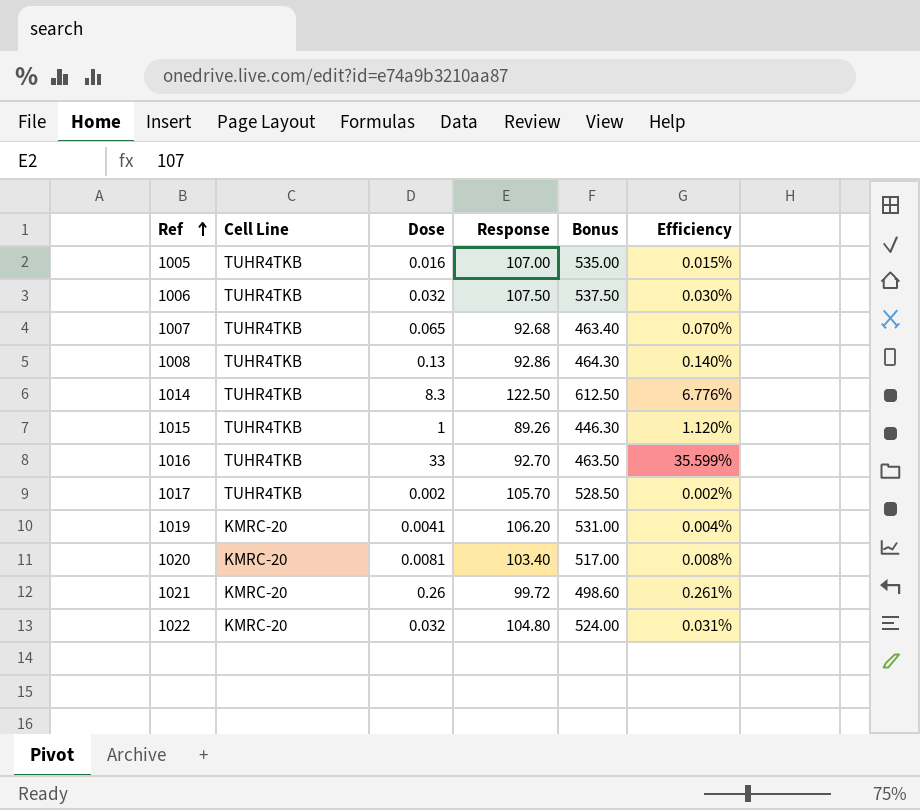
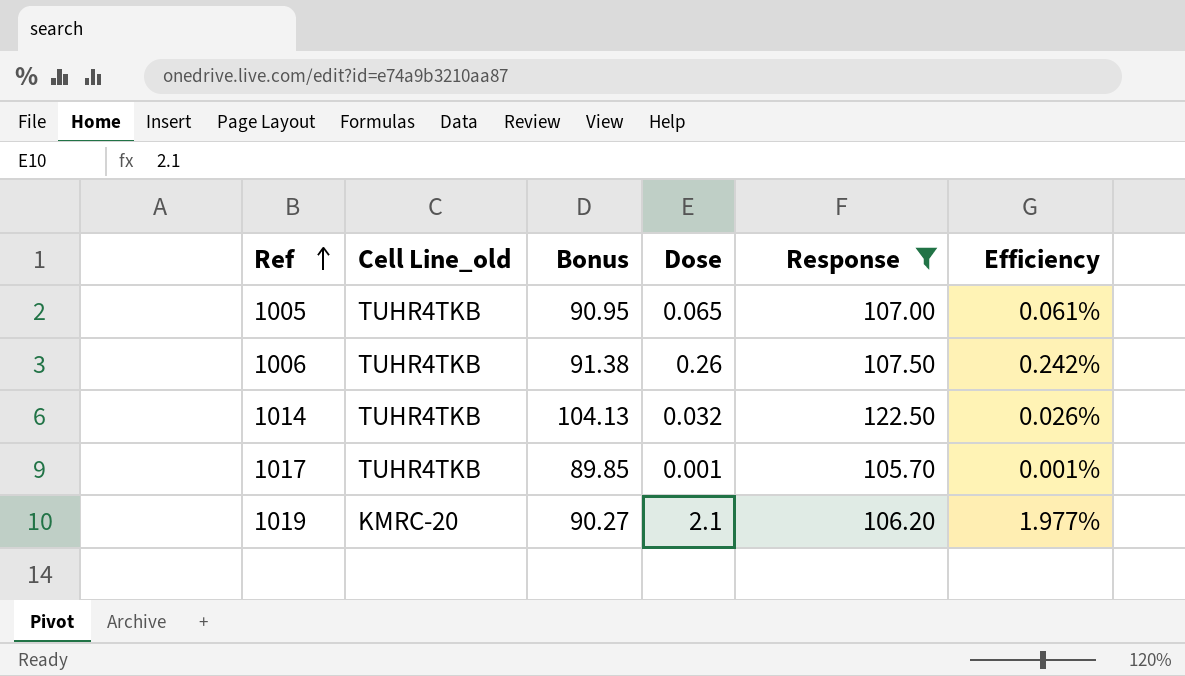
filter: none -> Response >= 105.70
column name: Cell Line -> Cell Line_old
column Bonus | formula: [Response] * 5 -> [Response] * 0.85
column Bonus | position: 5 -> 3
1005 | Dose: 0.016 -> 0.065
1005 | Efficiency: 0.015% -> 0.061%
1006 | Dose: 0.032 -> 0.26
1006 | Efficiency: 0.030% -> 0.242%
1014 | Dose: 8.3 -> 0.032
1014 | Efficiency: 6.776% -> 0.026%
1017 | Dose: 0.002 -> 0.001
1017 | Efficiency: 0.002% -> 0.001%
1019 | Dose: 0.0041 -> 2.1
1019 | Efficiency: 0.004% -> 1.977%

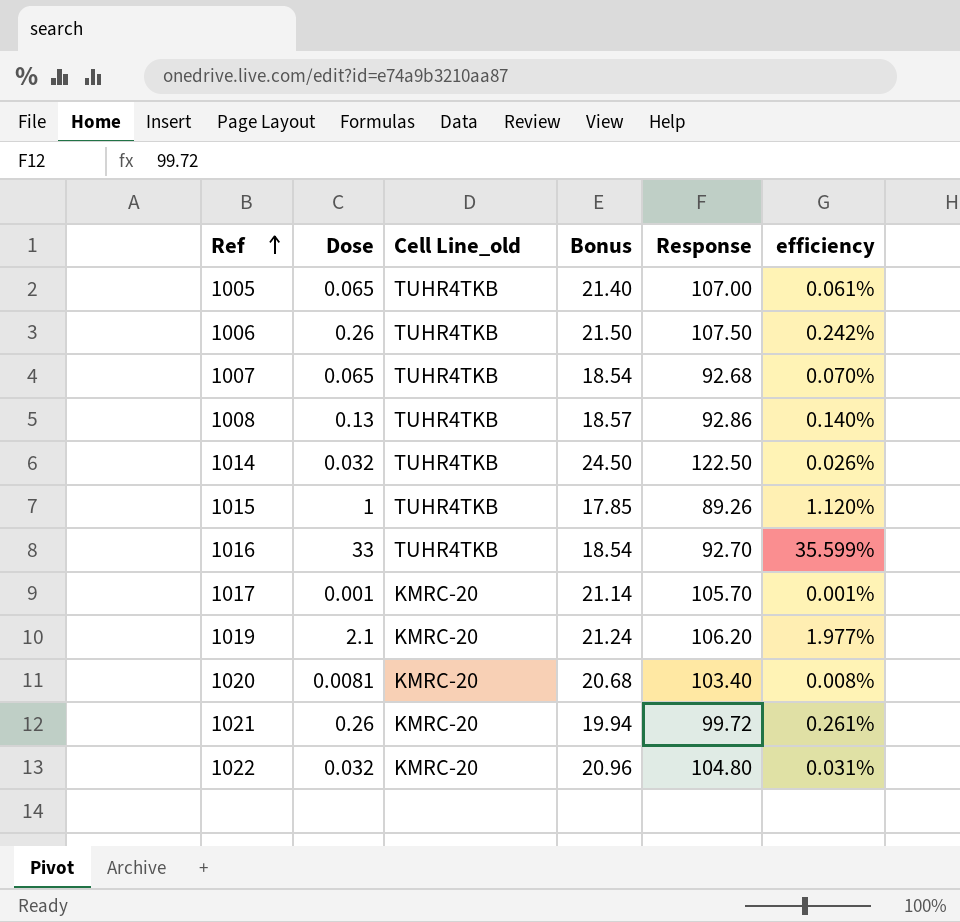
filter: Response >= 105.70 -> none
column Dose | position: 4 -> 2
column Bonus | formula: [Response] * 0.85 -> [Response] * 0.2
column name: Efficiency -> efficiency
1017 | Cell Line_old: TUHR4TKB -> KMRC-20

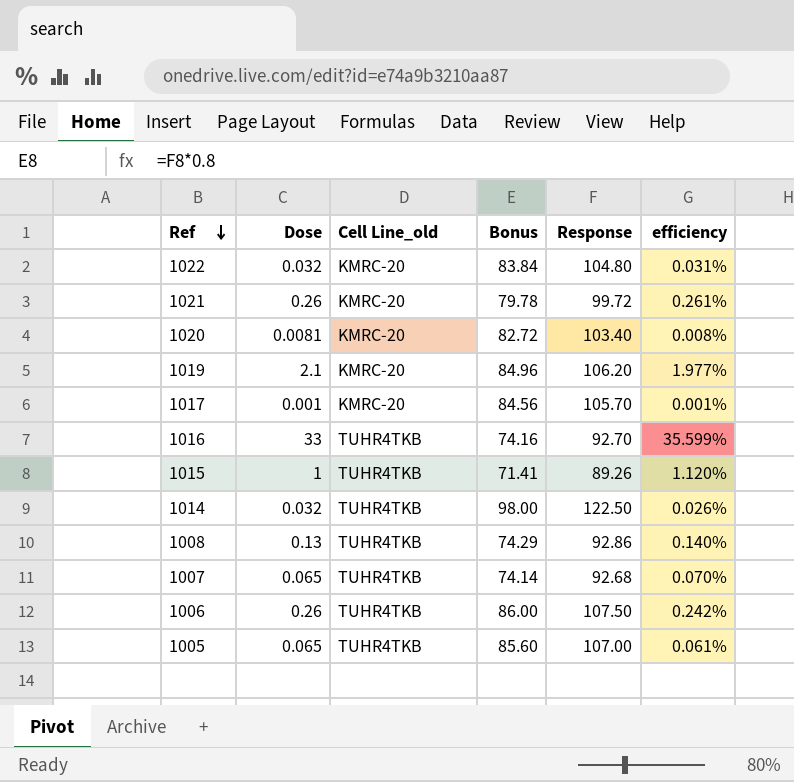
row order: Ref ascending -> Ref descending
column Bonus | formula: [Response] * 0.2 -> [Response] * 0.8

